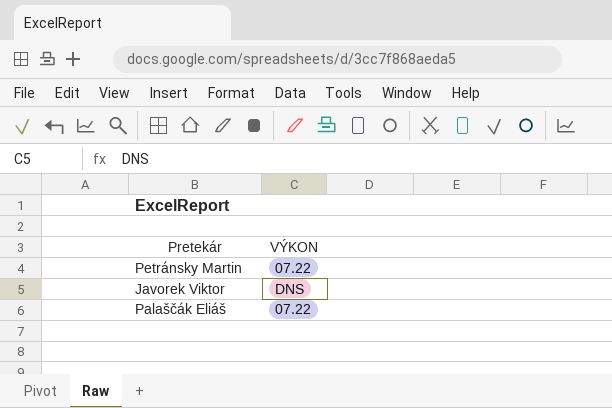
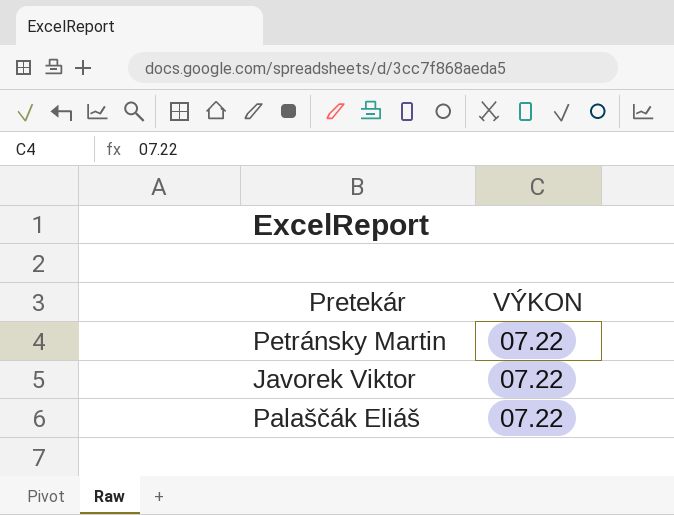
Javorek Viktor | VÝKON: DNS -> 07.22

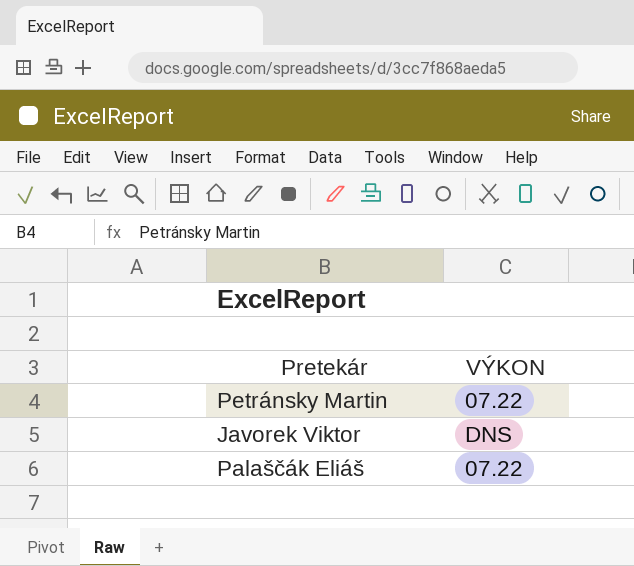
Javorek Viktor | VÝKON: 07.22 -> DNS

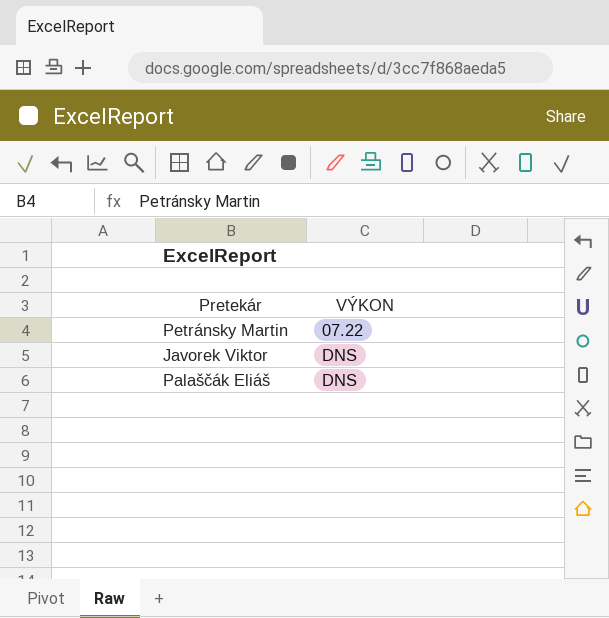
Palaščák Eliáš | VÝKON: 07.22 -> DNS

